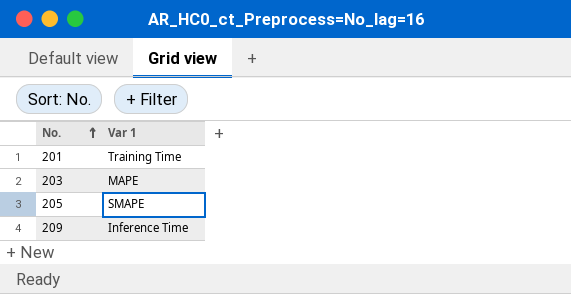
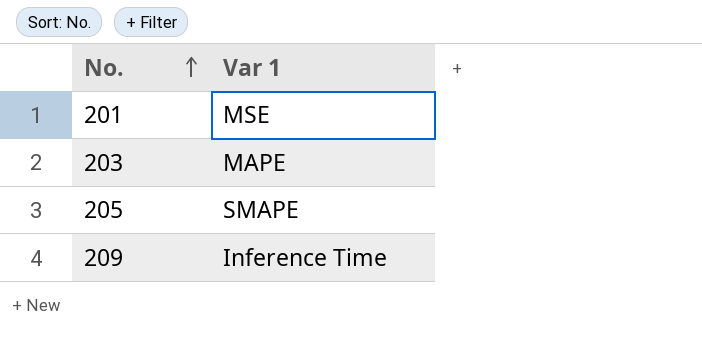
201 | Var 1: Training Time -> MSE

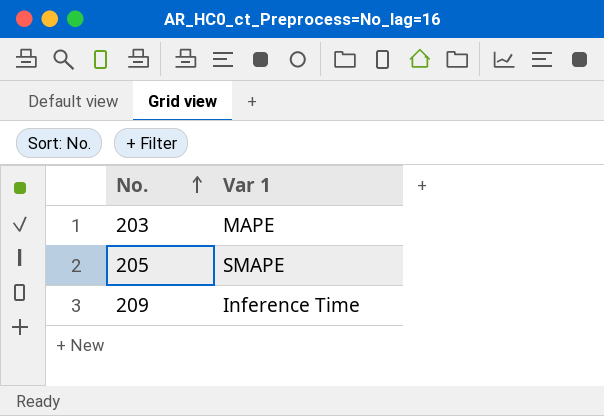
row 201: MSE -> none

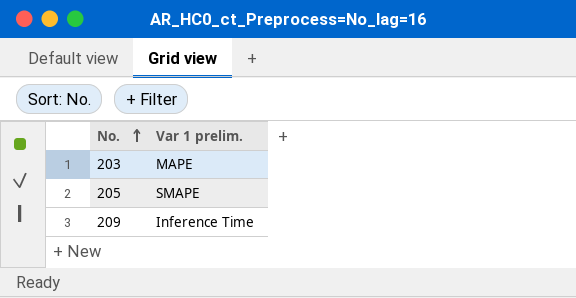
column name: Var 1 -> Var 1 prelim.

